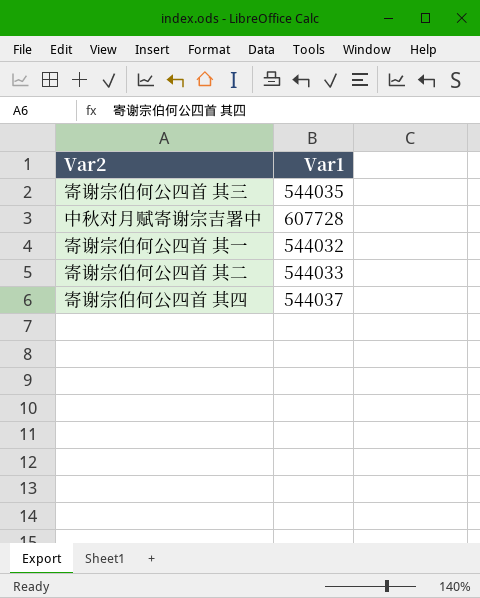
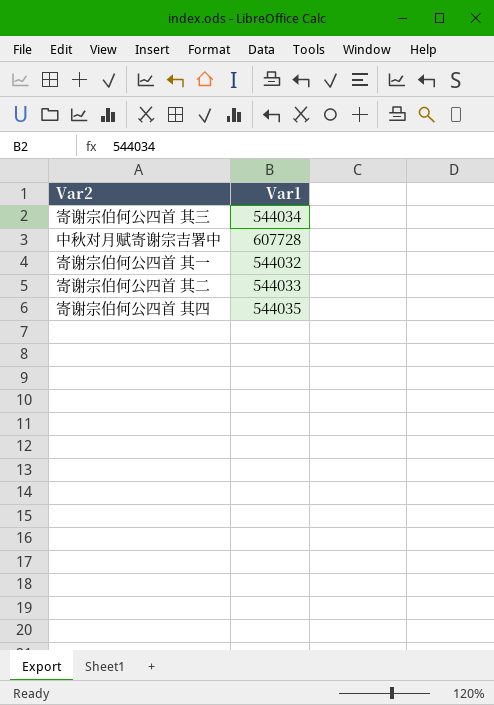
寄谢宗伯何公四首 其三 | Var1: 544035 -> 544034
寄谢宗伯何公四首 其四 | Var1: 544037 -> 544035

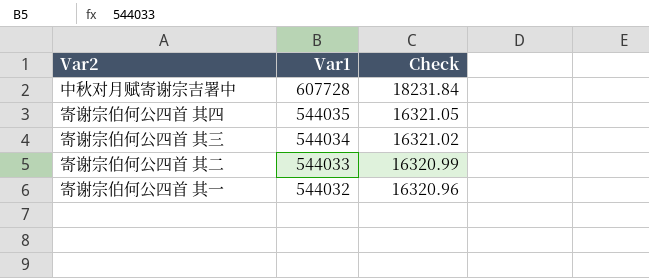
row order: none -> Var1 descending
column Check | formula: none -> [Var1] * 0.03

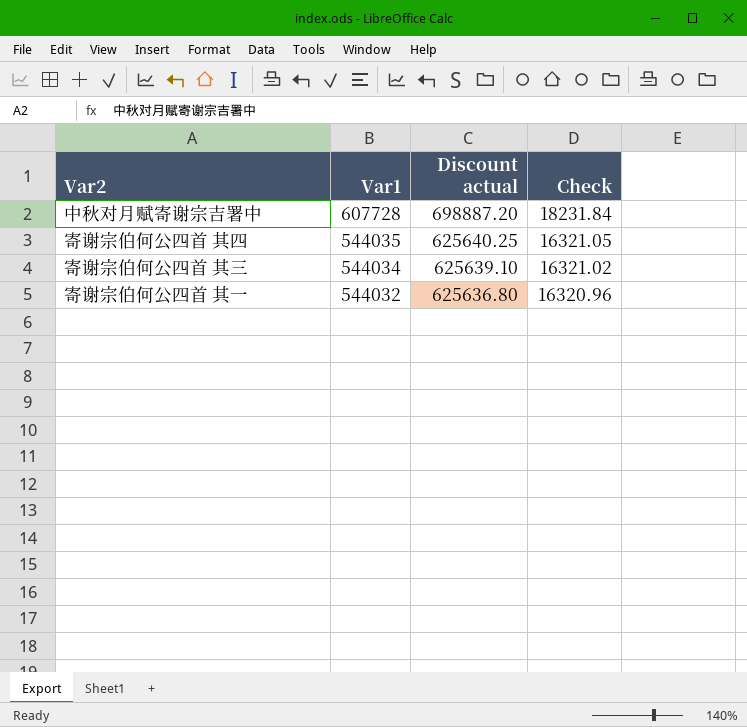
column Discount actual | formula: none -> [Var1] * 1.15
row 寄谢宗伯何公四首 其二: 544033 | 16320.99 -> none

